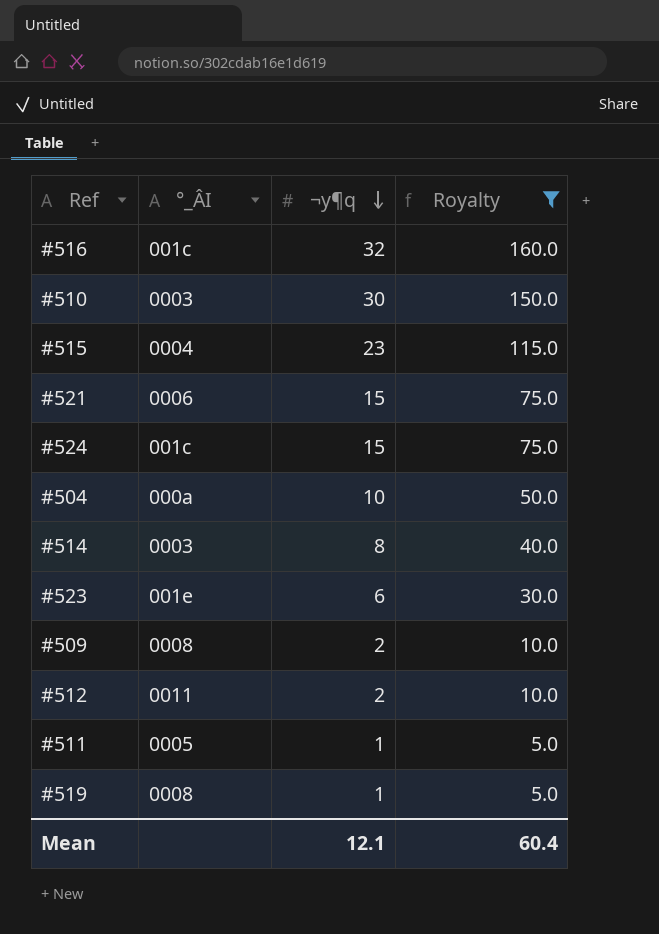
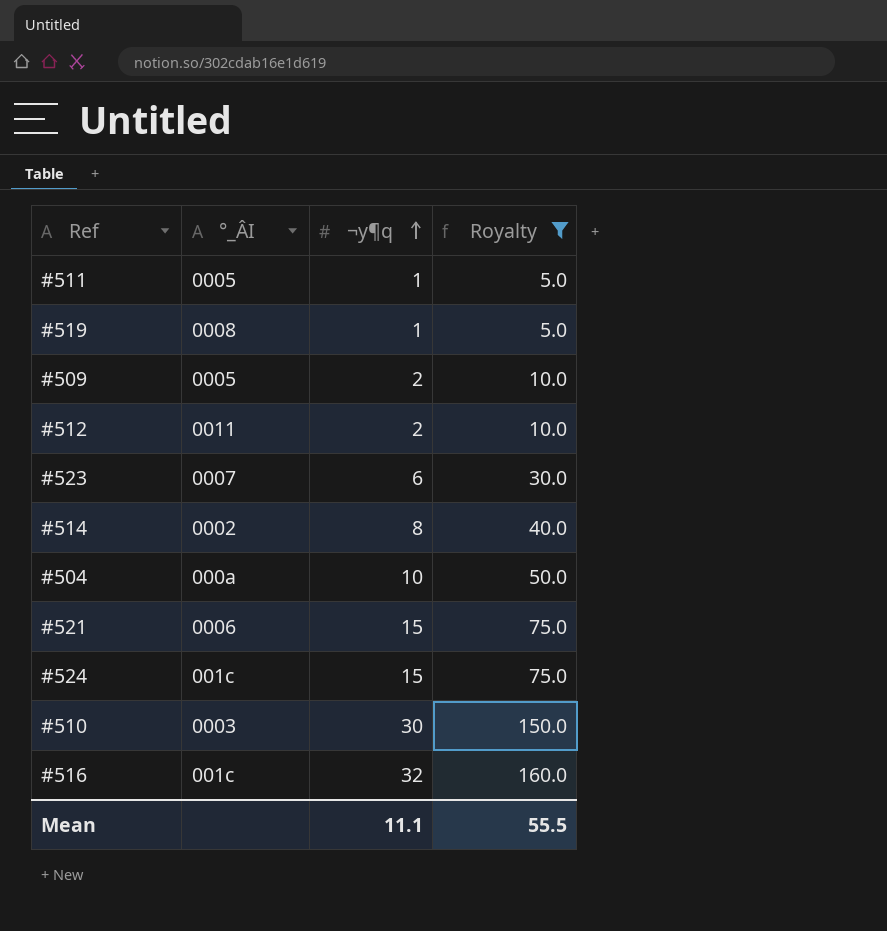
row order: ¬y¶q descending -> ¬y¶q ascending
row #515: 0004 | 23 | 115.0 -> none
#509 | °_ÂI: 0008 -> 0005
#523 | °_ÂI: 001e -> 0007
#514 | °_ÂI: 0003 -> 0002
Mean | ¬y¶q: 12.1 -> 11.1
Mean | Royalty: 60.4 -> 55.5

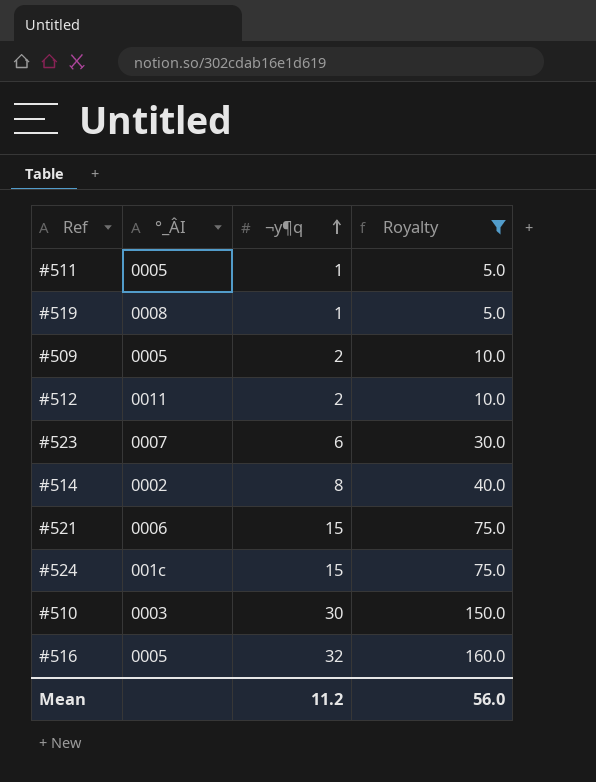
row #504: 000a | 10 | 50.0 -> none
#516 | °_ÂI: 001c -> 0005
Mean | ¬y¶q: 11.1 -> 11.2
Mean | Royalty: 55.5 -> 56.0

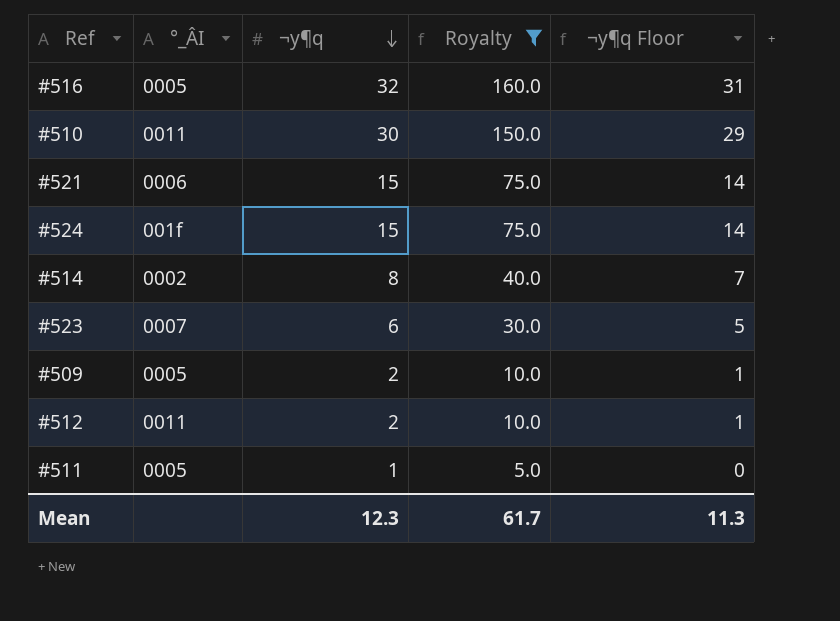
row order: ¬y¶q ascending -> ¬y¶q descending
column ¬y¶q Floor | formula: none -> [¬y¶q] - 1
row #519: 0008 | 1 | 5.0 -> none
#510 | °_ÂI: 0003 -> 0011
#524 | °_ÂI: 001c -> 001f
Mean | ¬y¶q: 11.2 -> 12.3
Mean | Royalty: 56.0 -> 61.7

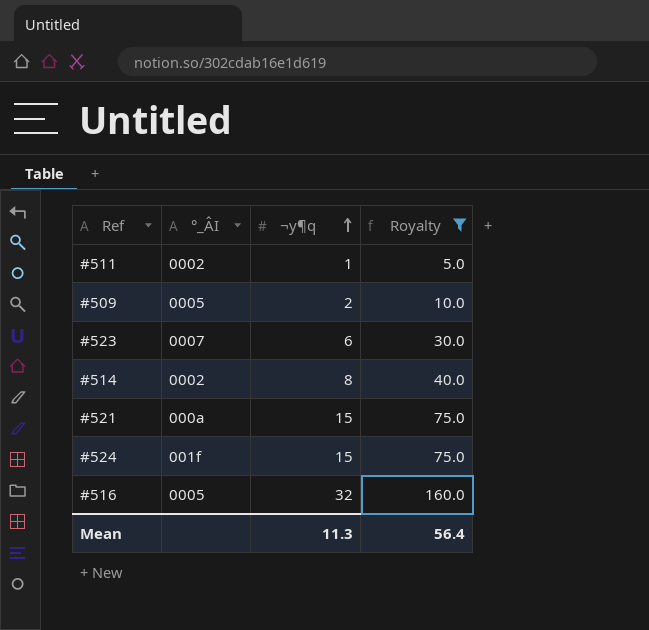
row order: ¬y¶q descending -> ¬y¶q ascending
column ¬y¶q Floor | formula: [¬y¶q] - 1 -> none
row #510: 0011 | 30 | 150.0 | 29 -> none
row #512: 0011 | 2 | 10.0 | 1 -> none
#511 | °_ÂI: 0005 -> 0002
#521 | °_ÂI: 0006 -> 000a
Mean | ¬y¶q: 12.3 -> 11.3
Mean | Royalty: 61.7 -> 56.4

